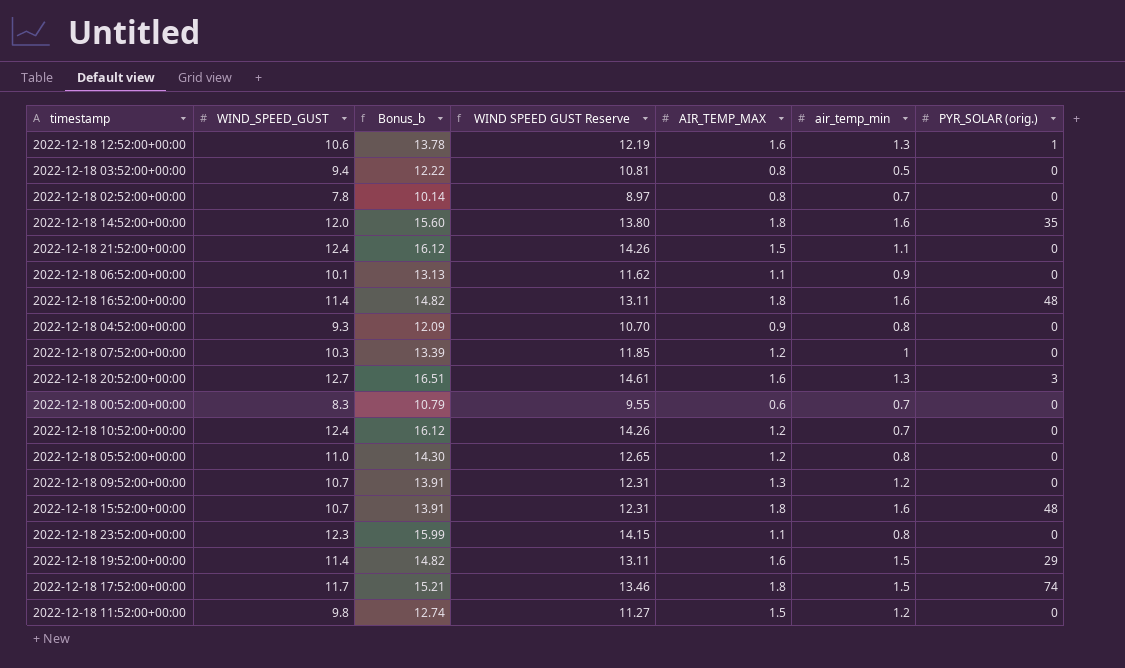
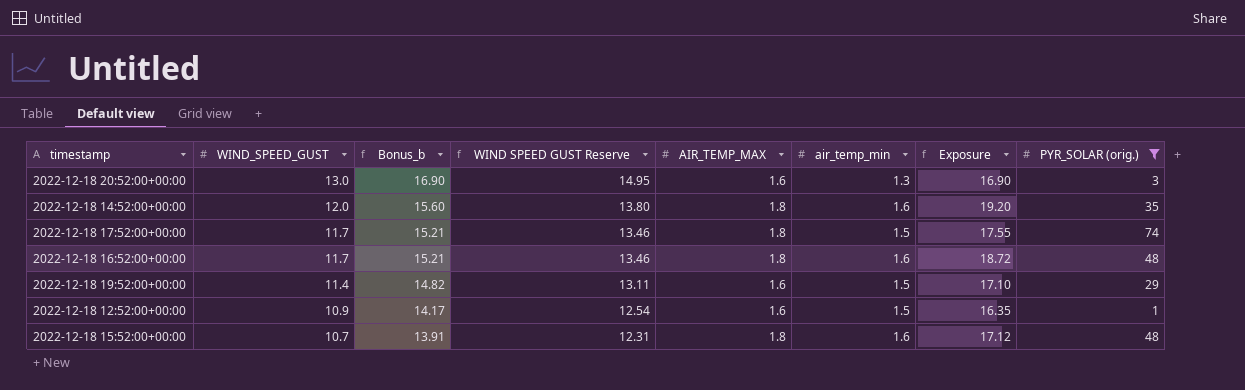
filter: none -> PYR_SOLAR (orig.) != 0
row order: none -> WIND_SPEED_GUST descending
column Exposure | formula: none -> [WIND_SPEED_GUST] * [air_temp_min]
2022-12-18 20:52:00+00:00 | WIND_SPEED_GUST: 12.7 -> 13.0
2022-12-18 20:52:00+00:00 | Bonus_b: 16.51 -> 16.90
2022-12-18 20:52:00+00:00 | WIND SPEED GUST Reserve: 14.61 -> 14.95
2022-12-18 16:52:00+00:00 | WIND_SPEED_GUST: 11.4 -> 11.7
2022-12-18 16:52:00+00:00 | Bonus_b: 14.82 -> 15.21
2022-12-18 16:52:00+00:00 | WIND SPEED GUST Reserve: 13.11 -> 13.46
2022-12-18 12:52:00+00:00 | WIND_SPEED_GUST: 10.6 -> 10.9
2022-12-18 12:52:00+00:00 | Bonus_b: 13.78 -> 14.17
2022-12-18 12:52:00+00:00 | WIND SPEED GUST Reserve: 12.19 -> 12.54
2022-12-18 12:52:00+00:00 | air_temp_min: 1.3 -> 1.5

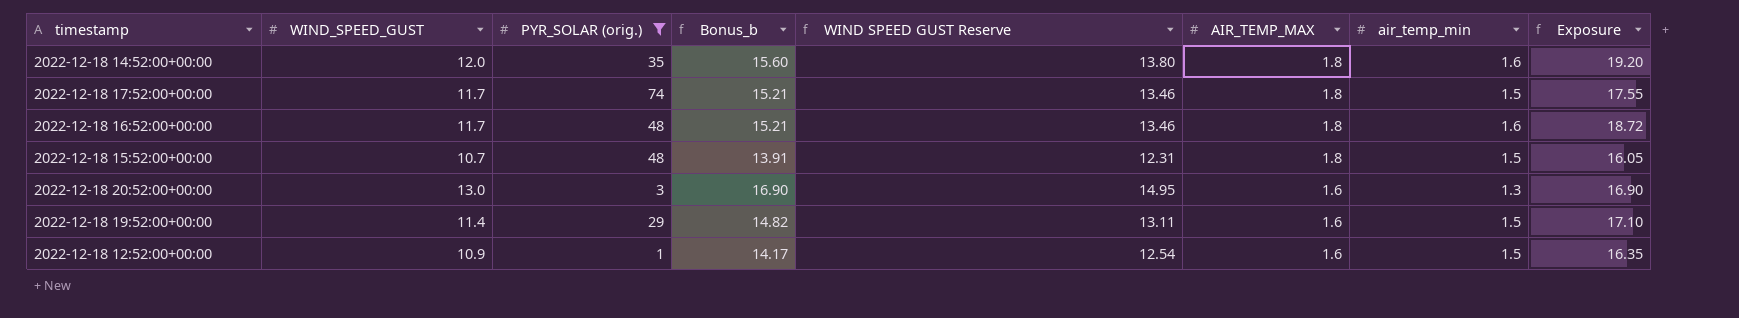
row order: WIND_SPEED_GUST descending -> AIR_TEMP_MAX descending
column PYR_SOLAR (orig.) | position: 8 -> 3
2022-12-18 15:52:00+00:00 | air_temp_min: 1.6 -> 1.5
2022-12-18 15:52:00+00:00 | Exposure: 17.12 -> 16.05

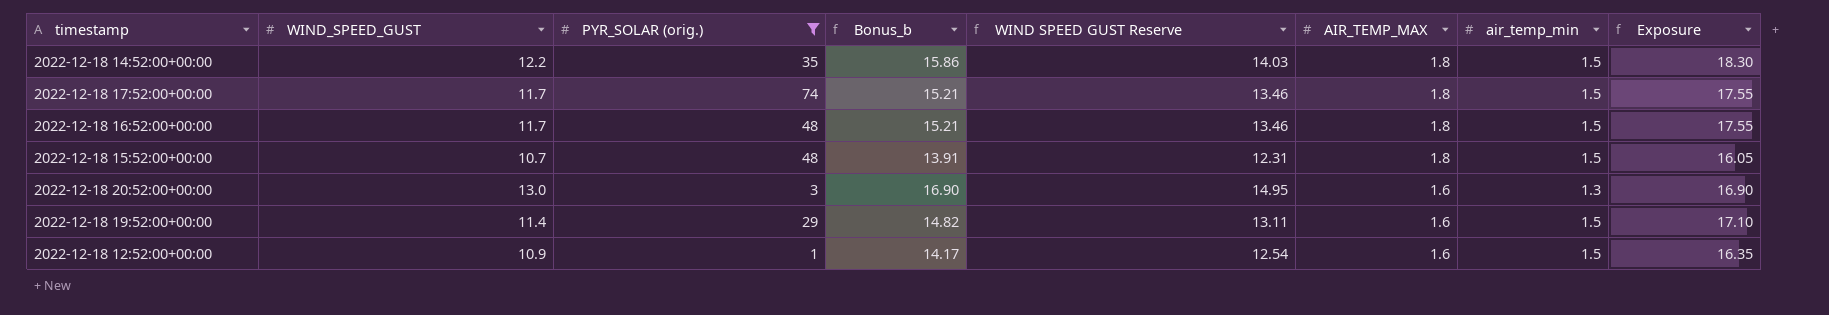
2022-12-18 14:52:00+00:00 | WIND_SPEED_GUST: 12.0 -> 12.2
2022-12-18 14:52:00+00:00 | Bonus_b: 15.60 -> 15.86
2022-12-18 14:52:00+00:00 | WIND SPEED GUST Reserve: 13.80 -> 14.03
2022-12-18 14:52:00+00:00 | air_temp_min: 1.6 -> 1.5
2022-12-18 14:52:00+00:00 | Exposure: 19.20 -> 18.30
2022-12-18 16:52:00+00:00 | air_temp_min: 1.6 -> 1.5
2022-12-18 16:52:00+00:00 | Exposure: 18.72 -> 17.55

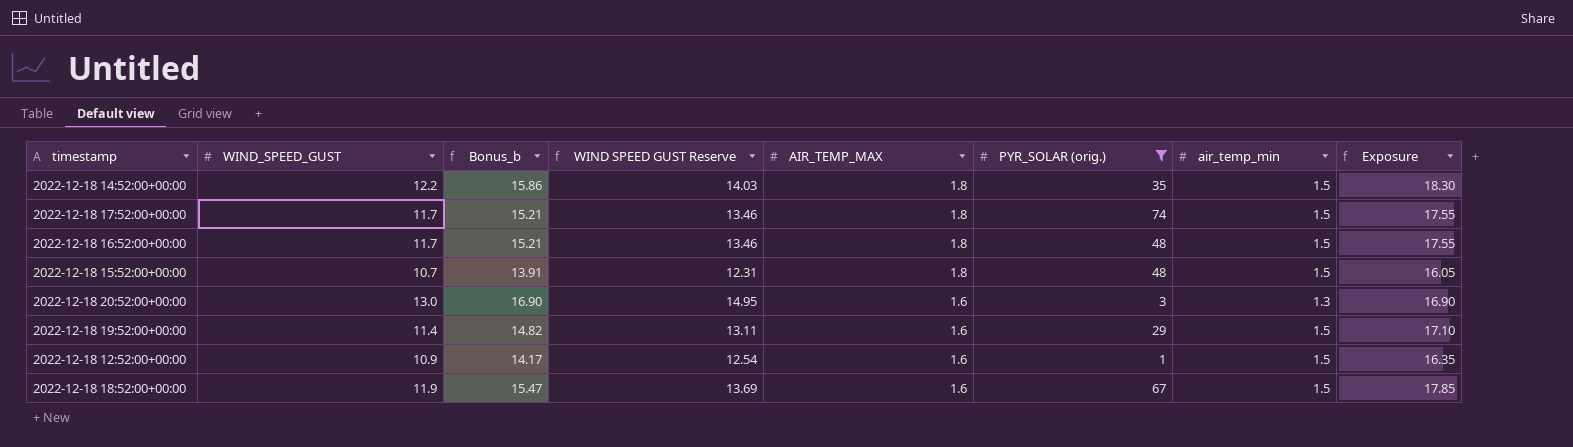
column PYR_SOLAR (orig.) | position: 3 -> 6
row 2022-12-18 18:52:00+00:00: none -> 11.9 | 15.47 | 13.69 | 1.6 | 67 | 1.5 | 17.85

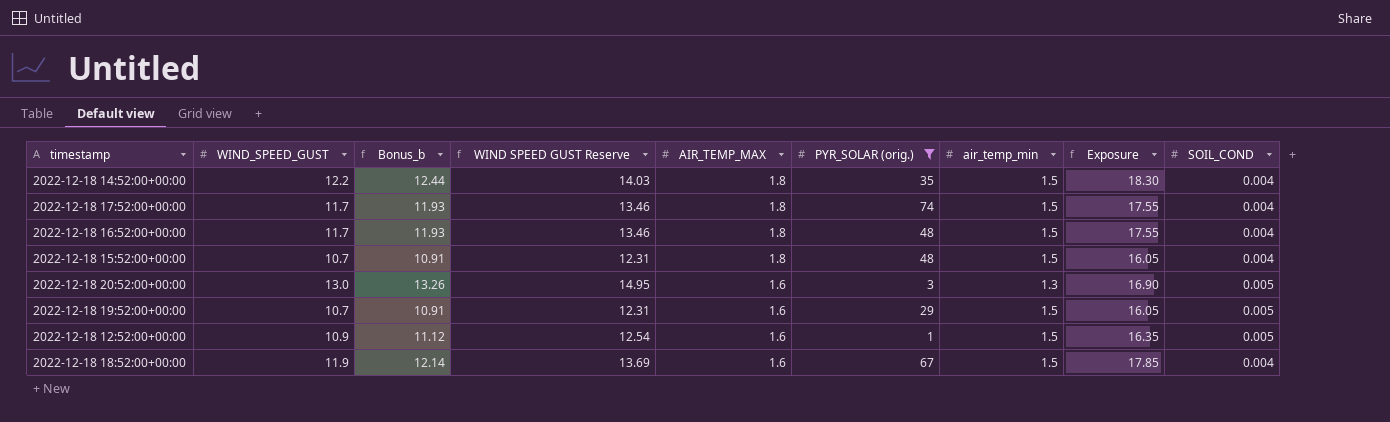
column Bonus_b | formula: [WIND_SPEED_GUST] * 1.3 -> [WIND_SPEED_GUST] * 1.02
column SOIL_COND | position: none -> 9
2022-12-18 19:52:00+00:00 | WIND_SPEED_GUST: 11.4 -> 10.7
2022-12-18 19:52:00+00:00 | WIND SPEED GUST Reserve: 13.11 -> 12.31
2022-12-18 19:52:00+00:00 | Exposure: 17.10 -> 16.05

